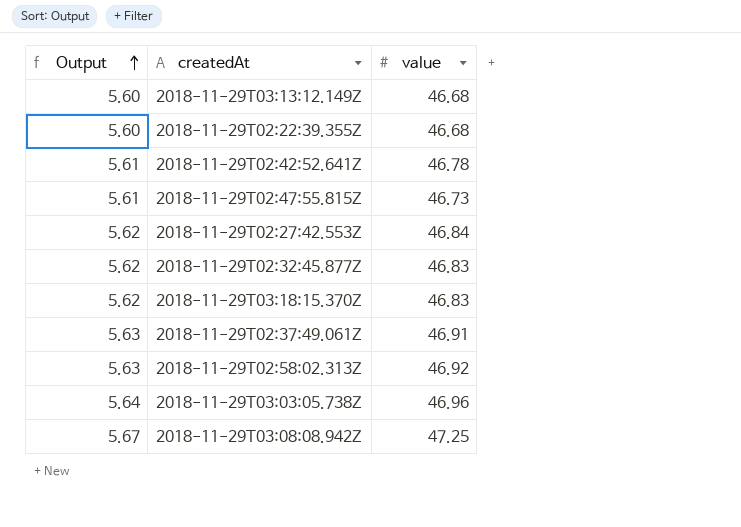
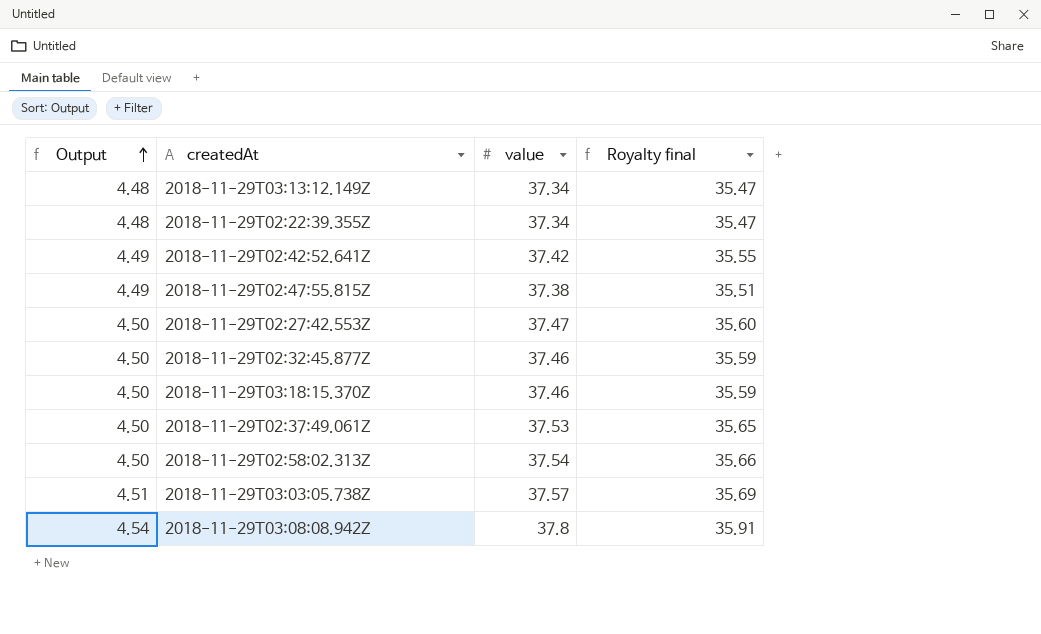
column Royalty final | formula: none -> [value] * 0.95
2018-11-29T03:13:12.149Z | Output: 5.60 -> 4.48
2018-11-29T03:13:12.149Z | value: 46.68 -> 37.34
2018-11-29T02:22:39.355Z | Output: 5.60 -> 4.48
2018-11-29T02:22:39.355Z | value: 46.68 -> 37.34
2018-11-29T02:42:52.641Z | Output: 5.61 -> 4.49
2018-11-29T02:42:52.641Z | value: 46.78 -> 37.42
2018-11-29T02:47:55.815Z | Output: 5.61 -> 4.49
2018-11-29T02:47:55.815Z | value: 46.73 -> 37.38
2018-11-29T02:27:42.553Z | Output: 5.62 -> 4.50
2018-11-29T02:27:42.553Z | value: 46.84 -> 37.47
2018-11-29T02:32:45.877Z | Output: 5.62 -> 4.50
2018-11-29T02:32:45.877Z | value: 46.83 -> 37.46
2018-11-29T03:18:15.370Z | Output: 5.62 -> 4.50
2018-11-29T03:18:15.370Z | value: 46.83 -> 37.46
2018-11-29T02:37:49.061Z | Output: 5.63 -> 4.50
2018-11-29T02:37:49.061Z | value: 46.91 -> 37.53
2018-11-29T02:58:02.313Z | Output: 5.63 -> 4.50
2018-11-29T02:58:02.313Z | value: 46.92 -> 37.54
2018-11-29T03:03:05.738Z | Output: 5.64 -> 4.51
2018-11-29T03:03:05.738Z | value: 46.96 -> 37.57
2018-11-29T03:08:08.942Z | Output: 5.67 -> 4.54
2018-11-29T03:08:08.942Z | value: 47.25 -> 37.8

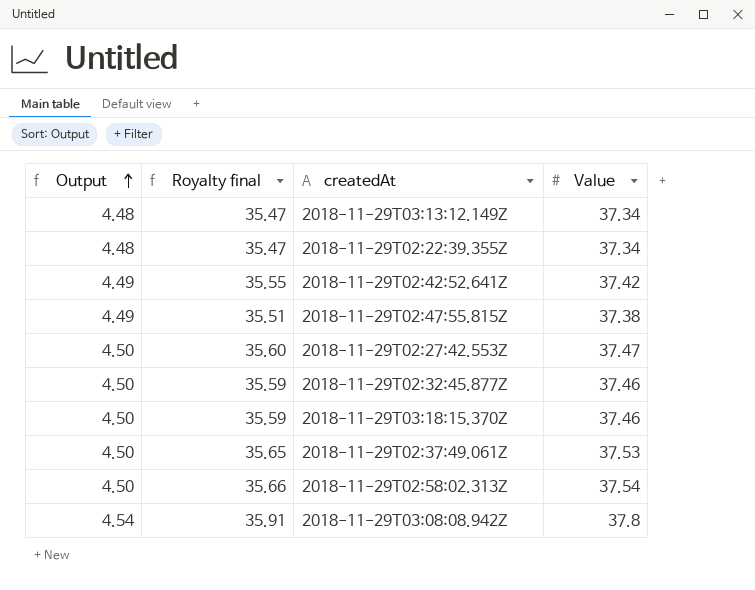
column Royalty final | position: 4 -> 2
column name: value -> Value
row 2018-11-29T03:03:05.738Z: 4.51 | 37.57 | 35.69 -> none

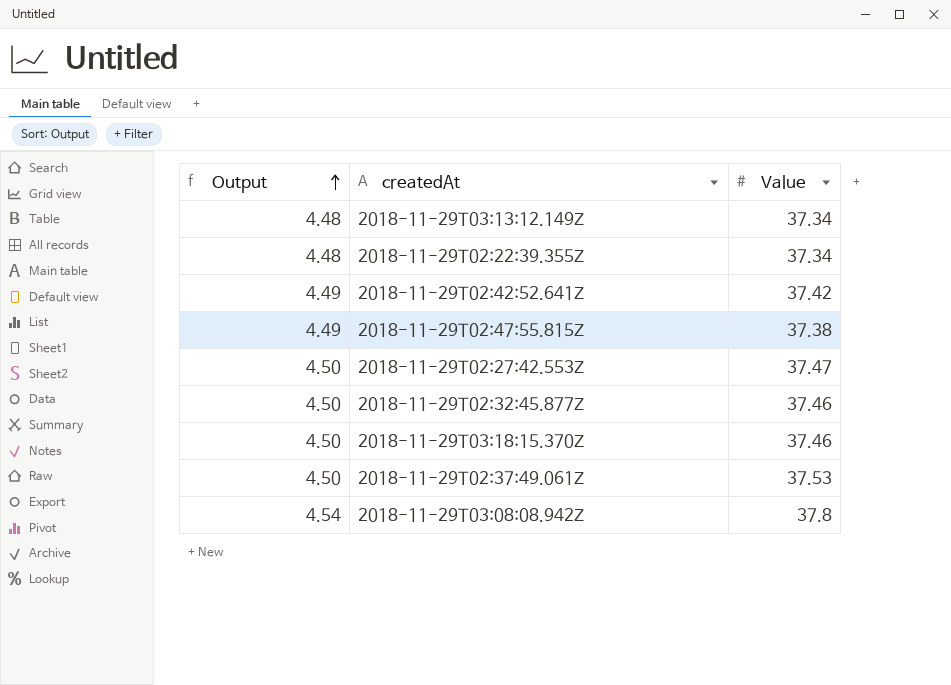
column Royalty final | formula: [Value] * 0.95 -> none
row 2018-11-29T02:58:02.313Z: 4.50 | 35.66 | 37.54 -> none

